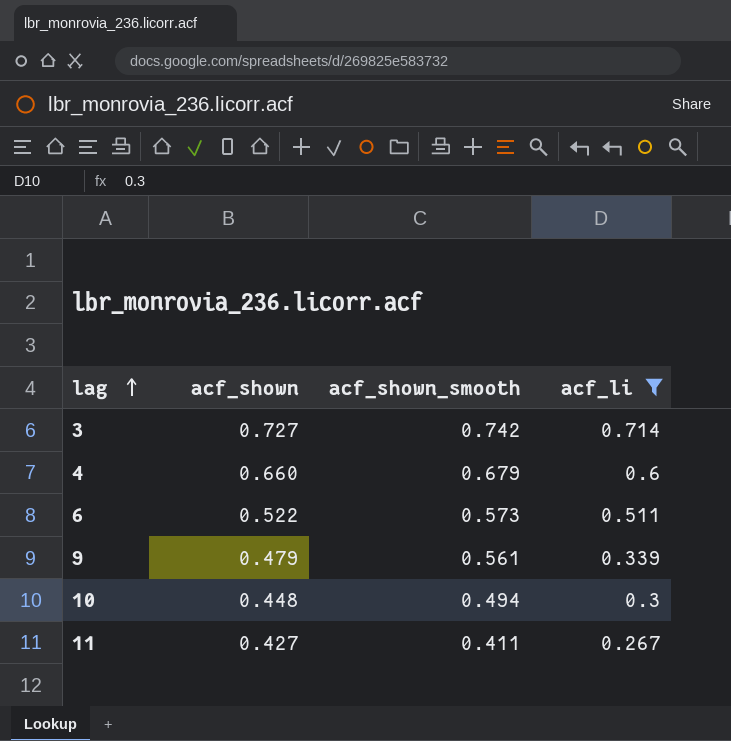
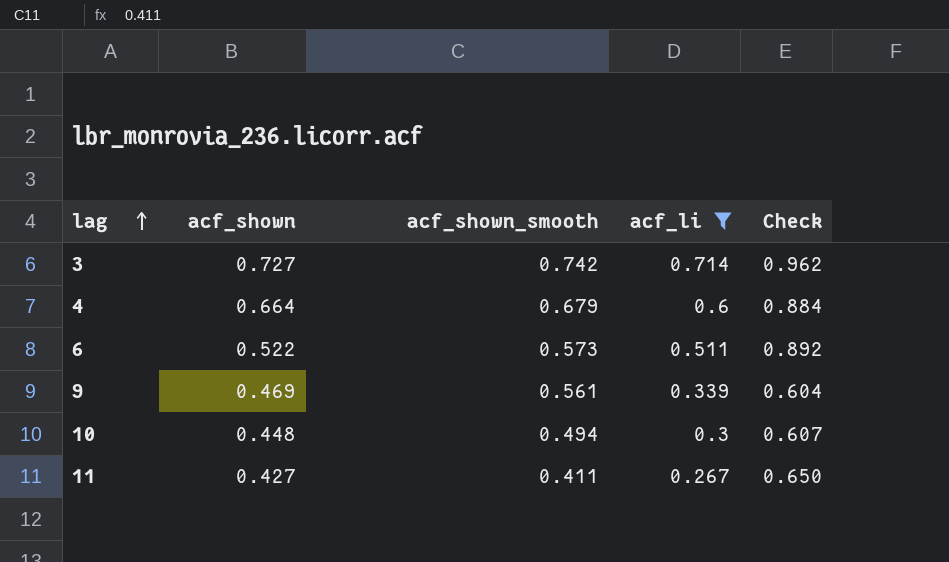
column Check | formula: none -> [acf_li] / [acf_shown_smooth]
4 | acf_shown: 0.660 -> 0.664
9 | acf_shown: 0.479 -> 0.469

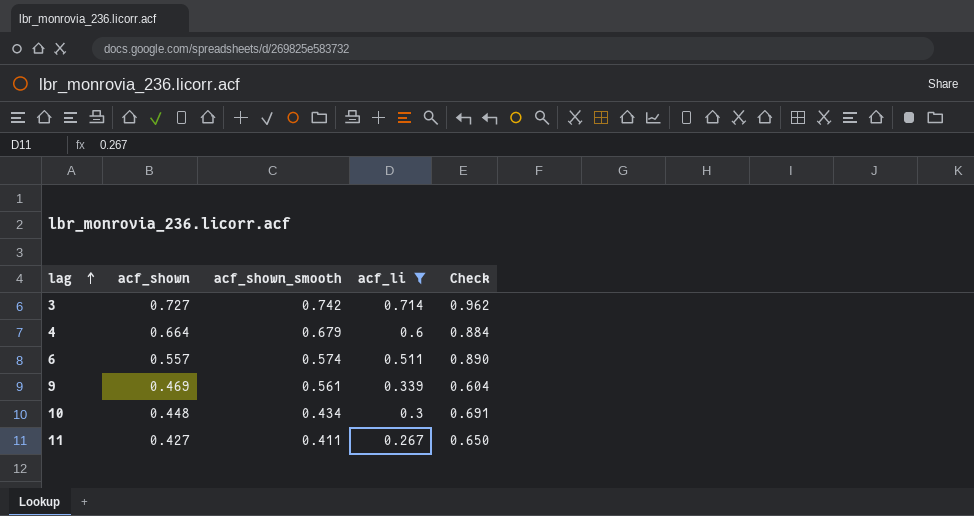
6 | acf_shown: 0.522 -> 0.557
6 | acf_shown_smooth: 0.573 -> 0.574
6 | Check: 0.892 -> 0.890
10 | acf_shown_smooth: 0.494 -> 0.434
10 | Check: 0.607 -> 0.691

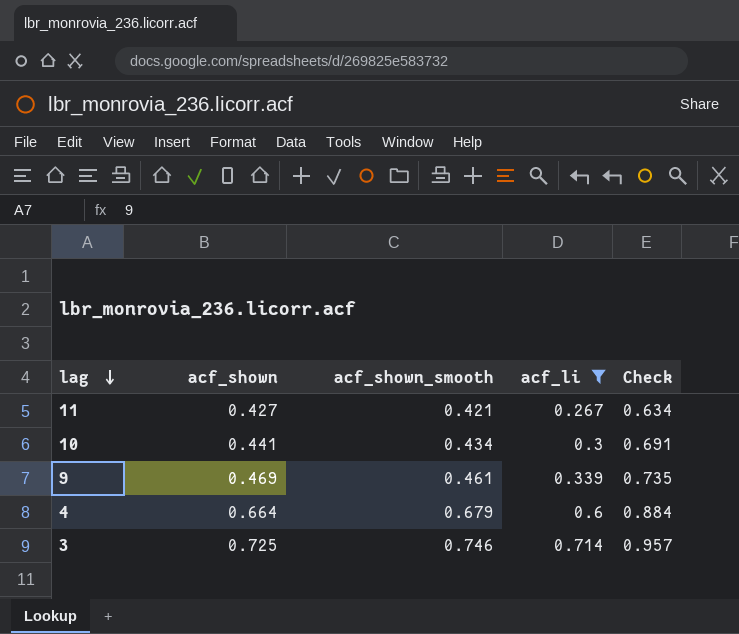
row order: lag ascending -> lag descending
row 6: 0.557 | 0.574 | 0.511 | 0.890 -> none
11 | acf_shown_smooth: 0.411 -> 0.421
11 | Check: 0.650 -> 0.634
10 | acf_shown: 0.448 -> 0.441
9 | acf_shown_smooth: 0.561 -> 0.461
9 | Check: 0.604 -> 0.735
3 | acf_shown: 0.727 -> 0.725
3 | acf_shown_smooth: 0.742 -> 0.746
3 | Check: 0.962 -> 0.957

